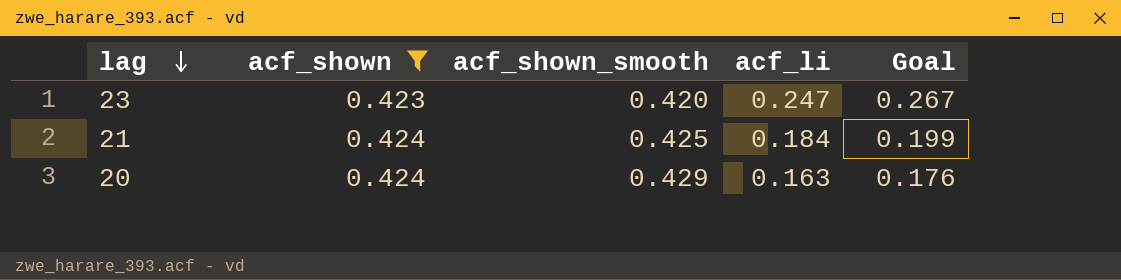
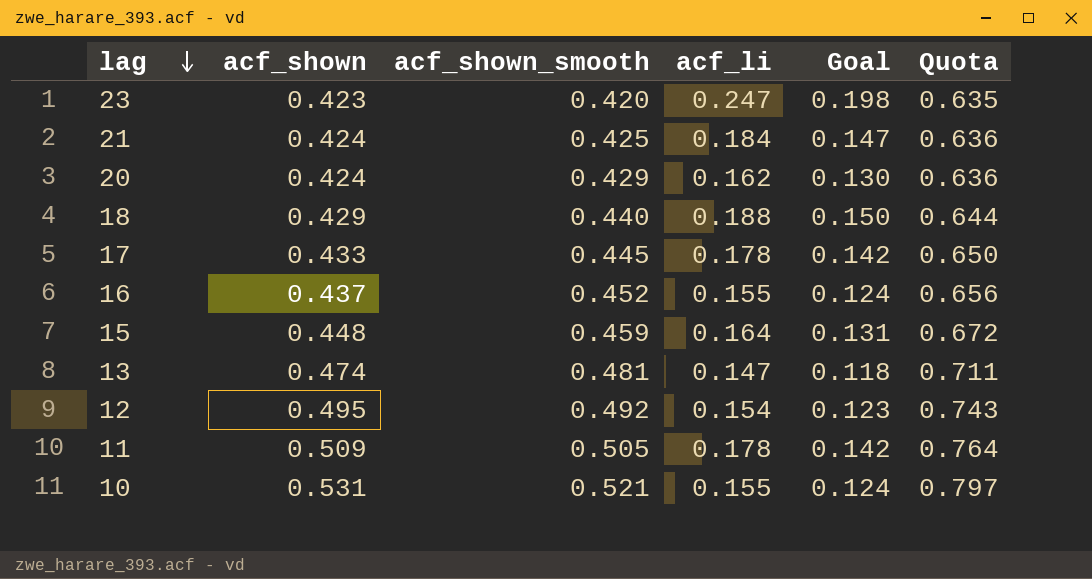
filter: acf_shown <= 0.424 -> none
column Goal | formula: [acf_li] * 1.08 -> [acf_li] * 0.8
column Quota | formula: none -> [acf_shown] * 1.5
20 | acf_li: 0.163 -> 0.162

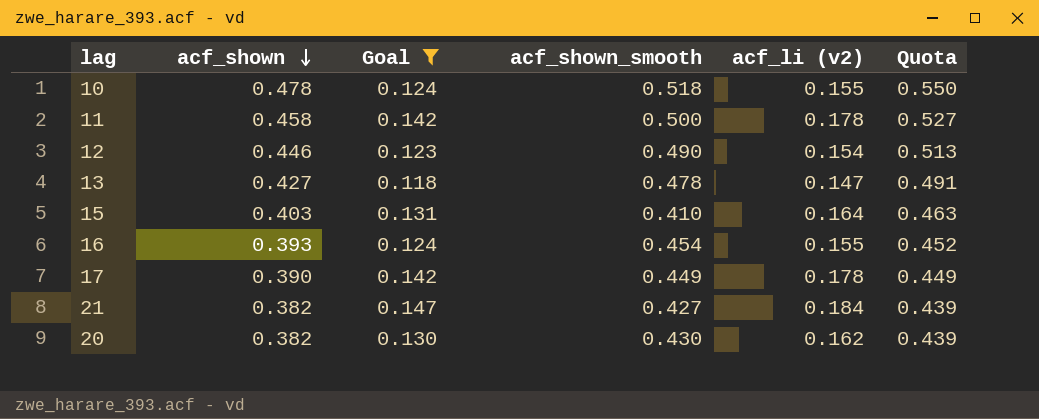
filter: none -> Goal <= 0.147
row order: lag descending -> acf_shown descending
column Goal | position: 5 -> 3
column name: acf_li -> acf_li (v2)
column Quota | formula: [acf_shown] * 1.5 -> [acf_shown] * 1.15
10 | acf_shown: 0.531 -> 0.478
10 | acf_shown_smooth: 0.521 -> 0.518
11 | acf_shown: 0.509 -> 0.458
11 | acf_shown_smooth: 0.505 -> 0.500
12 | acf_shown: 0.495 -> 0.446
12 | acf_shown_smooth: 0.492 -> 0.490
13 | acf_shown: 0.474 -> 0.427
13 | acf_shown_smooth: 0.481 -> 0.478
15 | acf_shown: 0.448 -> 0.403
15 | acf_shown_smooth: 0.459 -> 0.410
16 | acf_shown: 0.437 -> 0.393
16 | acf_shown_smooth: 0.452 -> 0.454
17 | acf_shown: 0.433 -> 0.390
17 | acf_shown_smooth: 0.445 -> 0.449
21 | acf_shown: 0.424 -> 0.382
21 | acf_shown_smooth: 0.425 -> 0.427
20 | acf_shown: 0.424 -> 0.382
20 | acf_shown_smooth: 0.429 -> 0.430

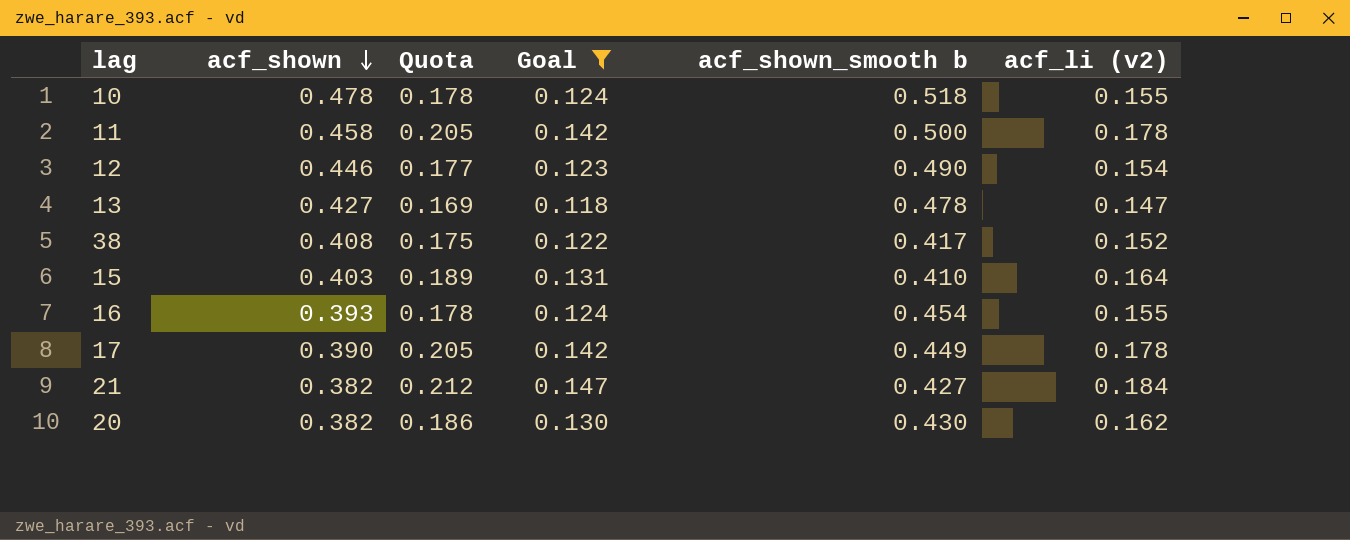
column Quota | formula: [acf_shown] * 1.15 -> [acf_li (v2)] * 1.15
column Quota | position: 6 -> 3
column name: acf_shown_smooth -> acf_shown_smooth b
row 38: none -> 0.408 | 0.175 | 0.122 | 0.417 | 0.152

